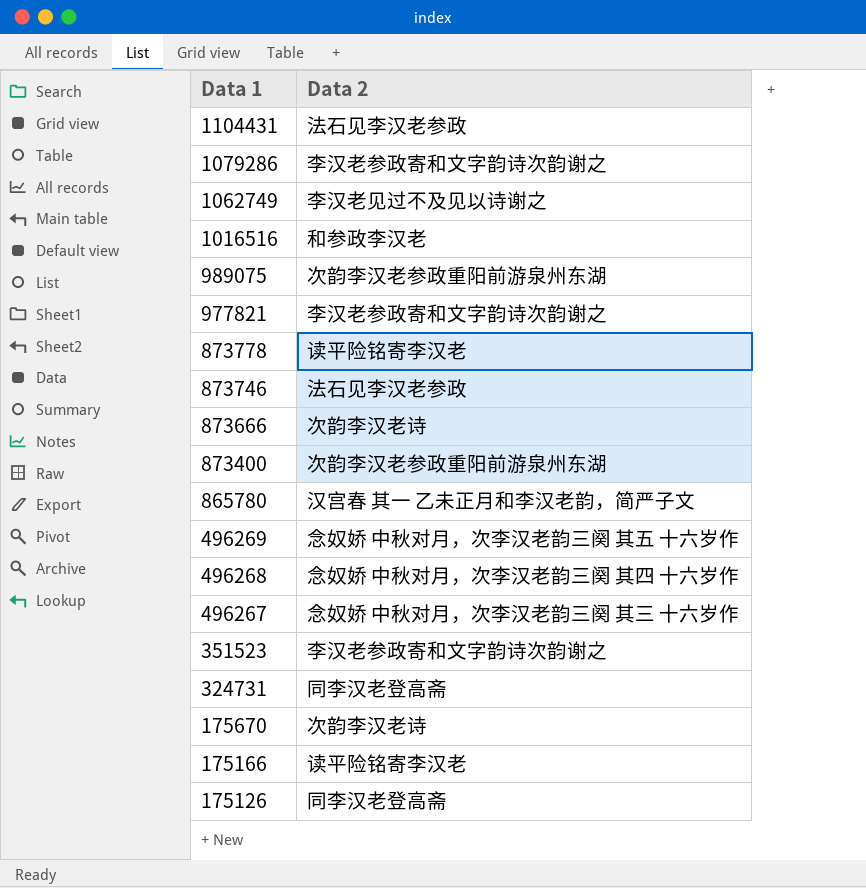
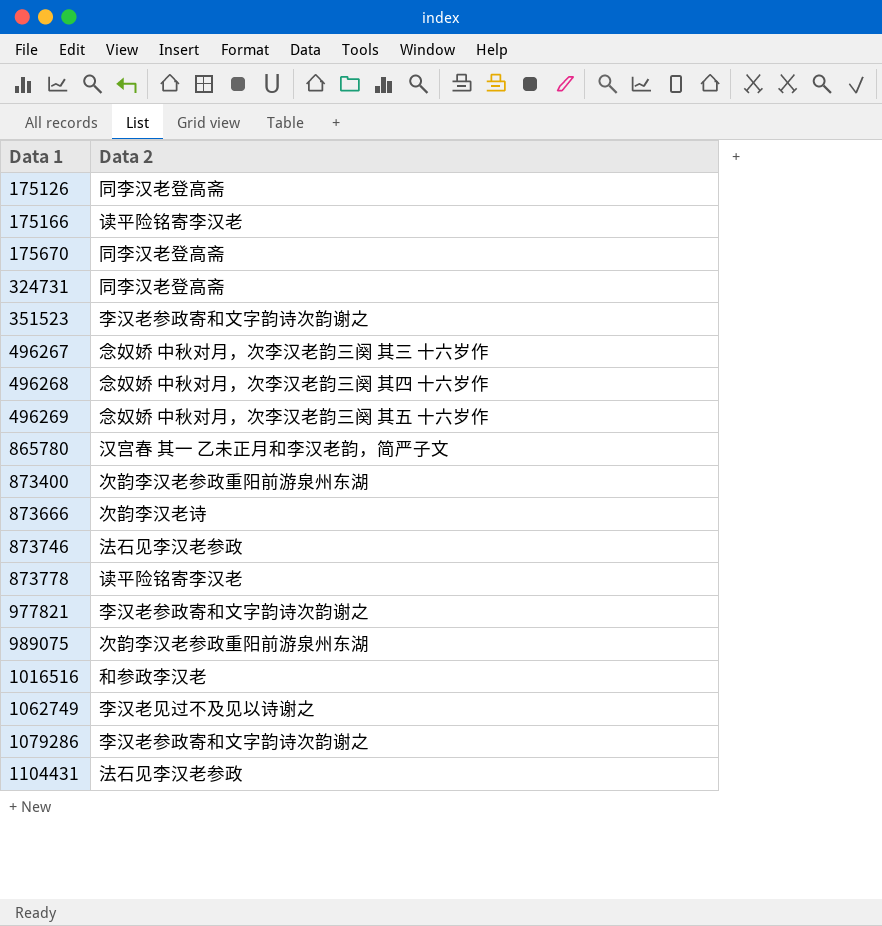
row order: Data 1 descending -> Data 1 ascending
175670 | Data 2: 次韵李汉老诗 -> 同李汉老登高斋

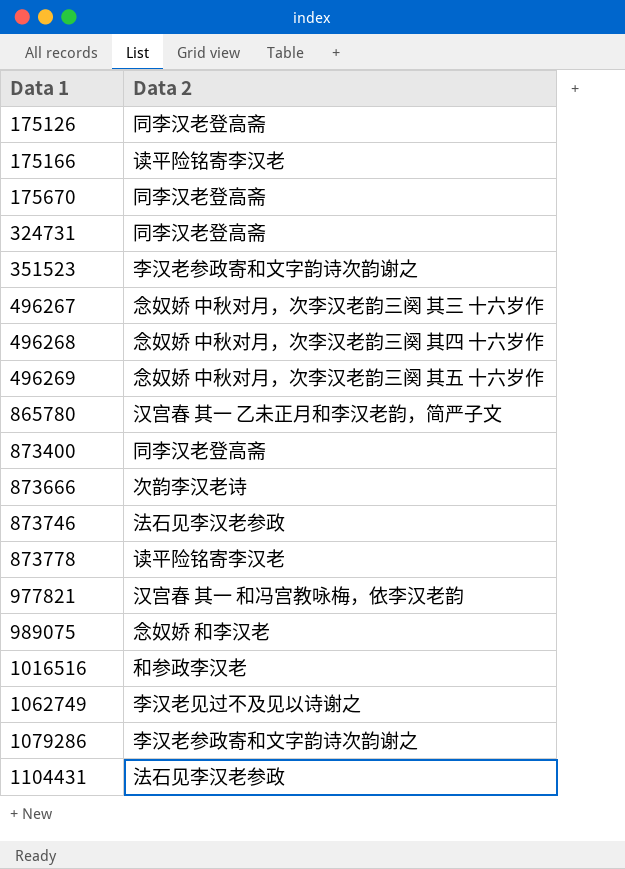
873400 | Data 2: 次韵李汉老参政重阳前游泉州东湖 -> 同李汉老登高斋
977821 | Data 2: 李汉老参政寄和文字韵诗次韵谢之 -> 汉宫春 其一 和冯宫教咏梅，依李汉老韵
989075 | Data 2: 次韵李汉老参政重阳前游泉州东湖 -> 念奴娇 和李汉老

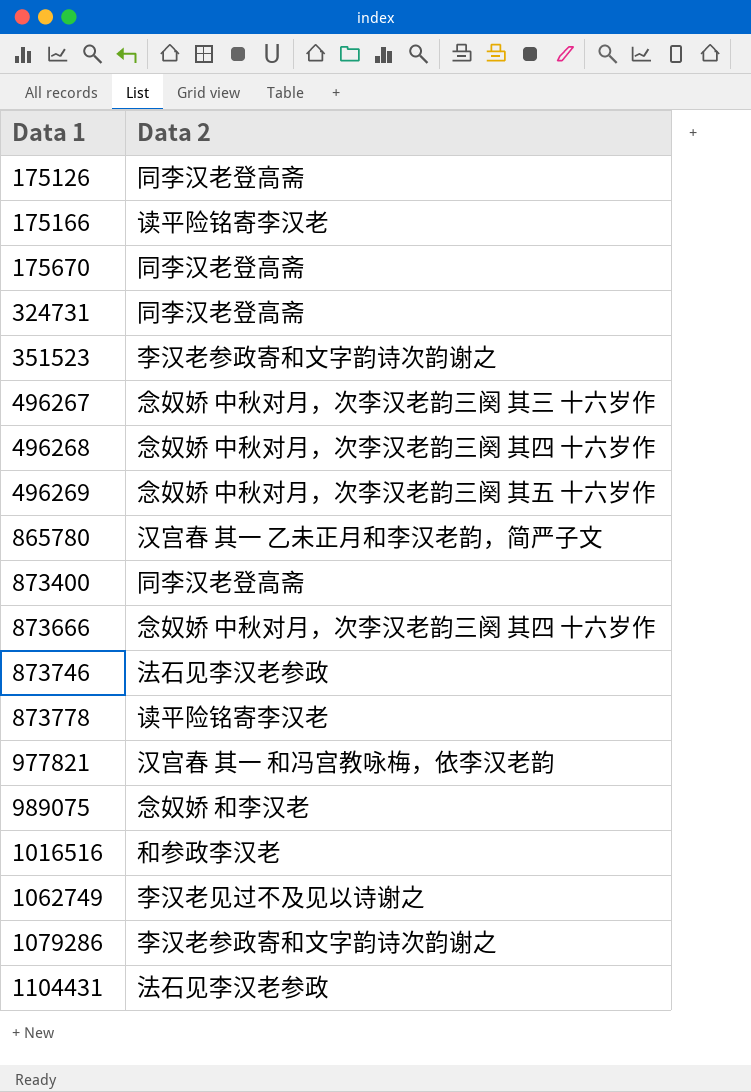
873666 | Data 2: 次韵李汉老诗 -> 念奴娇 中秋对月，次李汉老韵三阕 其四 十六岁作

